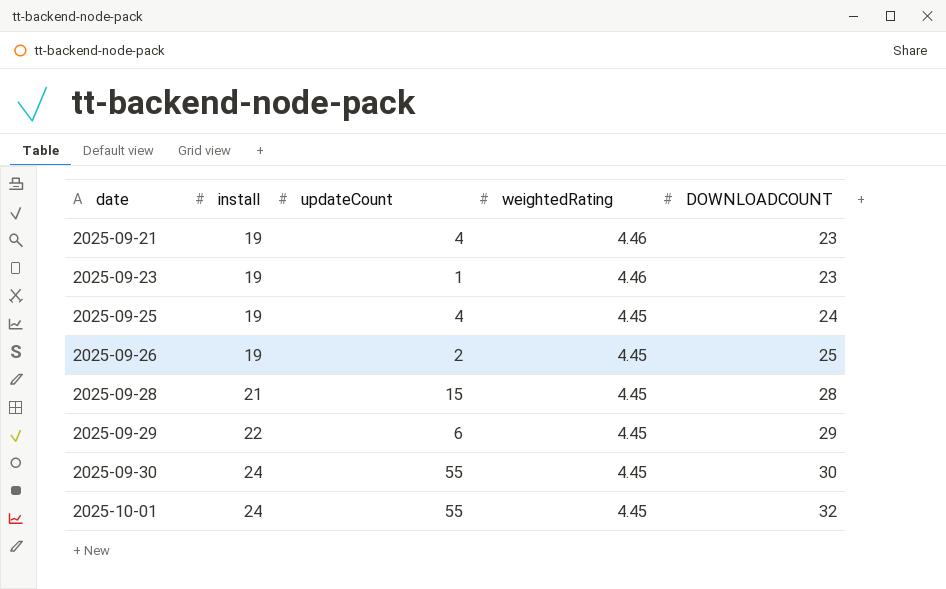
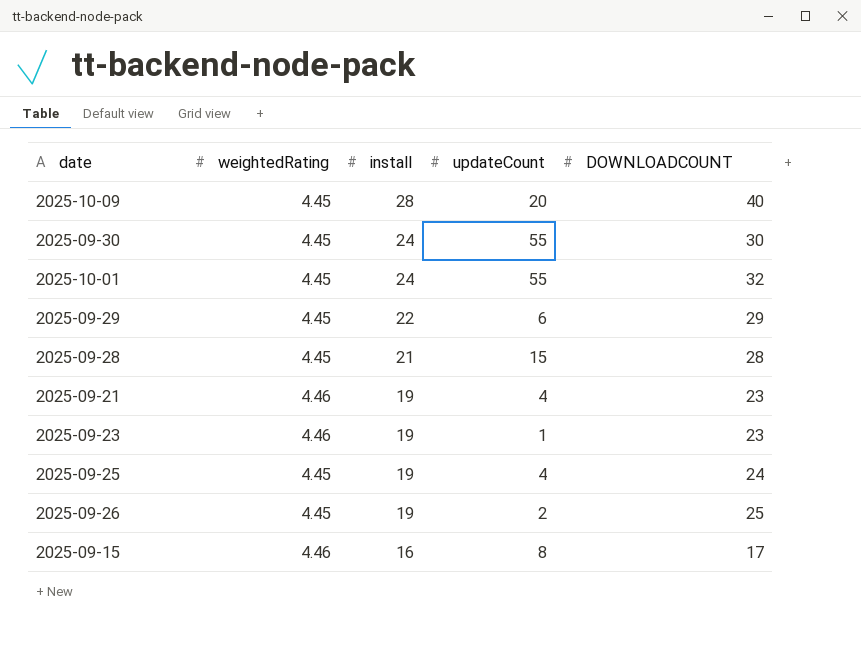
row order: date ascending -> install descending
column weightedRating | position: 4 -> 2
row 2025-10-09: none -> 4.45 | 28 | 20 | 40
row 2025-09-15: none -> 4.46 | 16 | 8 | 17

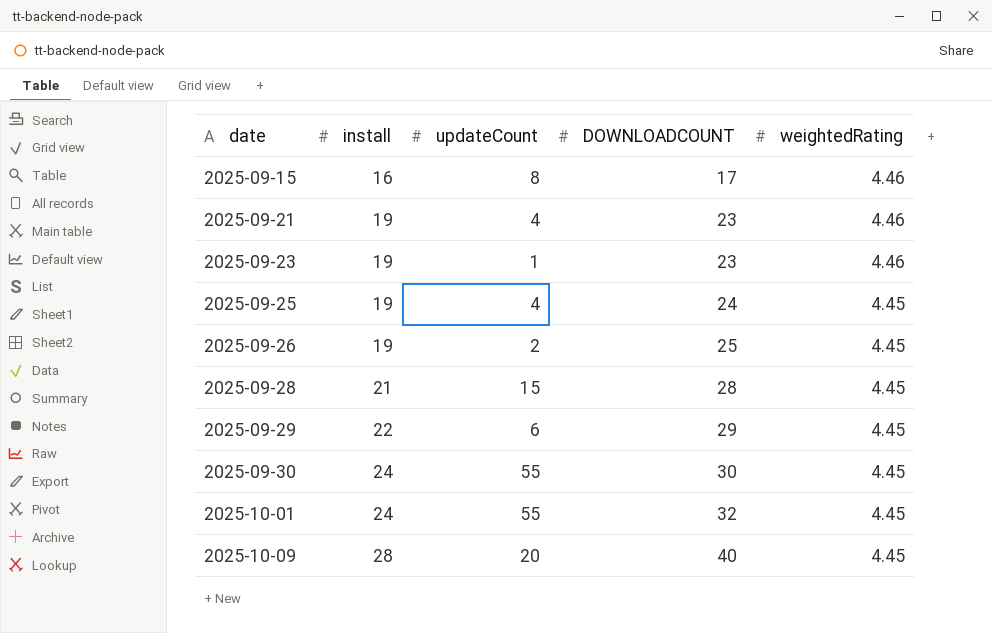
row order: install descending -> date ascending
column weightedRating | position: 2 -> 5

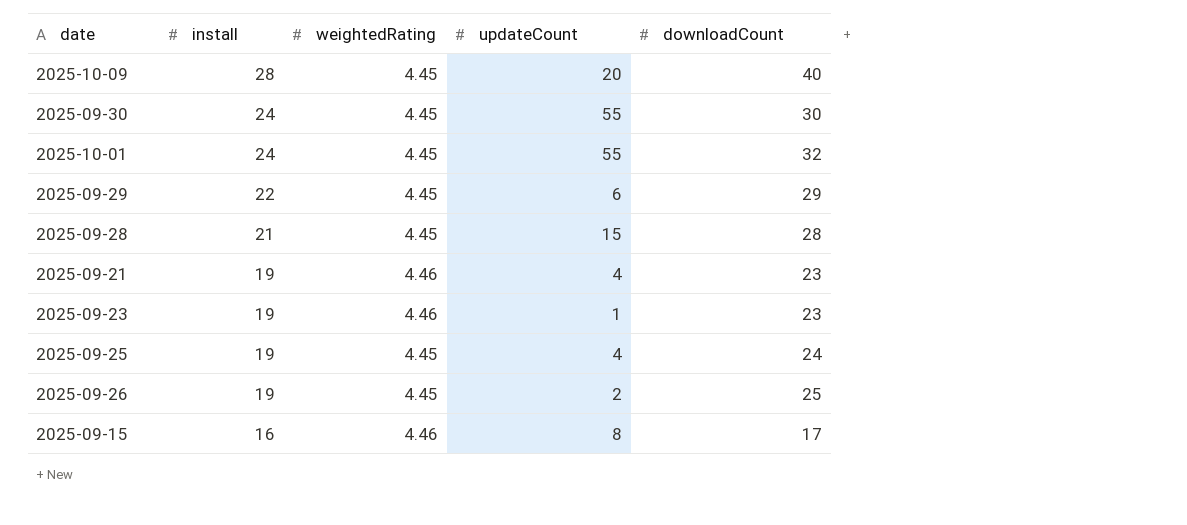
row order: date ascending -> install descending
column weightedRating | position: 5 -> 3
column name: DOWNLOADCOUNT -> downloadCount

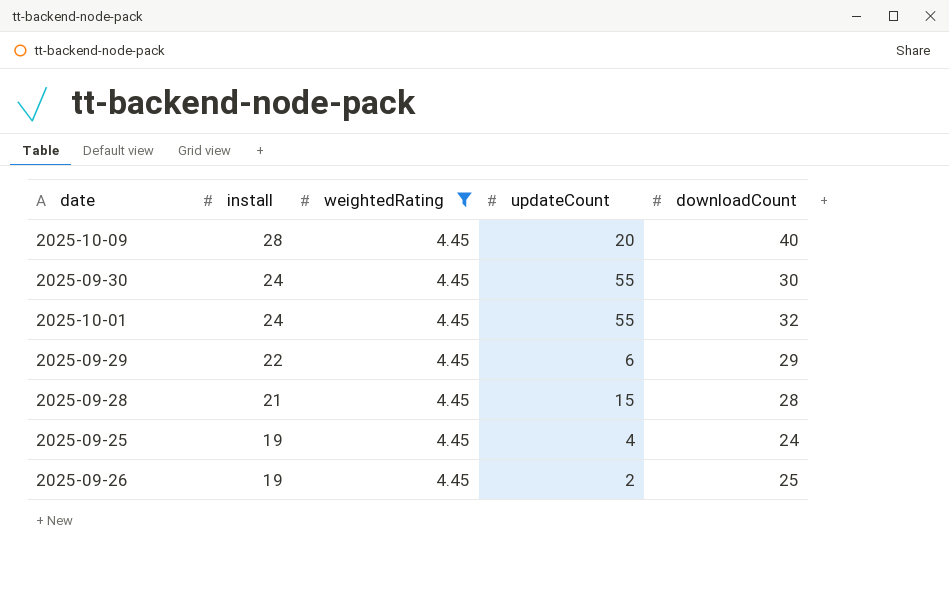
filter: none -> weightedRating = 4.45

